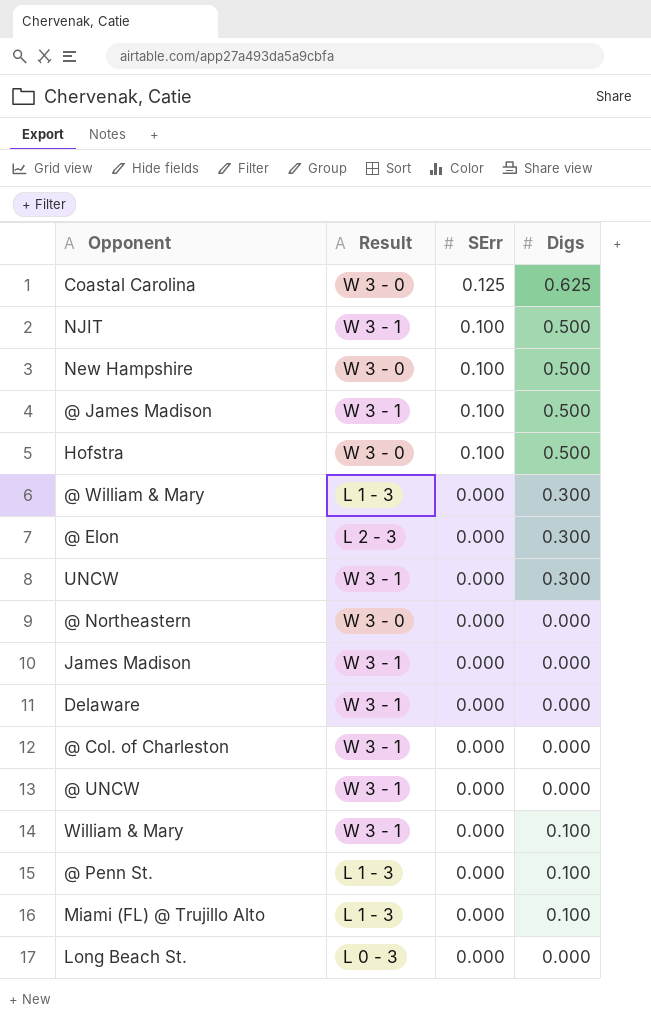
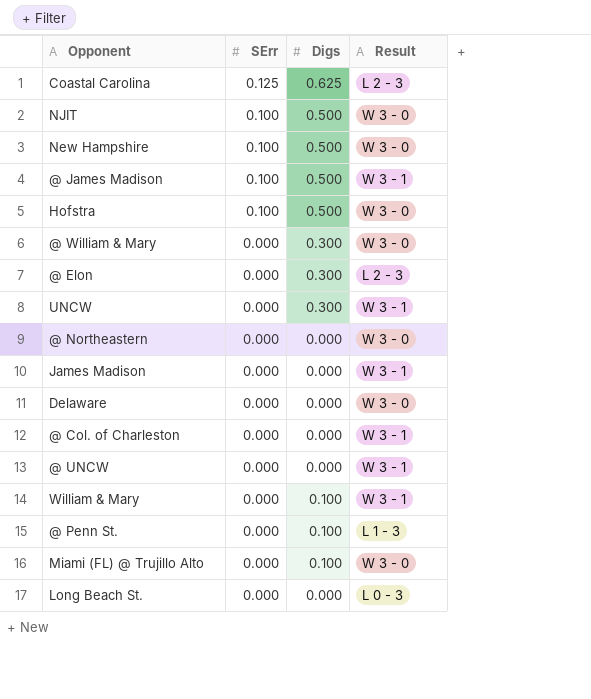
column Result | position: 2 -> 4
Coastal Carolina | Result: W 3 - 0 -> L 2 - 3
NJIT | Result: W 3 - 1 -> W 3 - 0
@ William & Mary | Result: L 1 - 3 -> W 3 - 0
Delaware | Result: W 3 - 1 -> W 3 - 0
Miami (FL) @ Trujillo Alto | Result: L 1 - 3 -> W 3 - 0

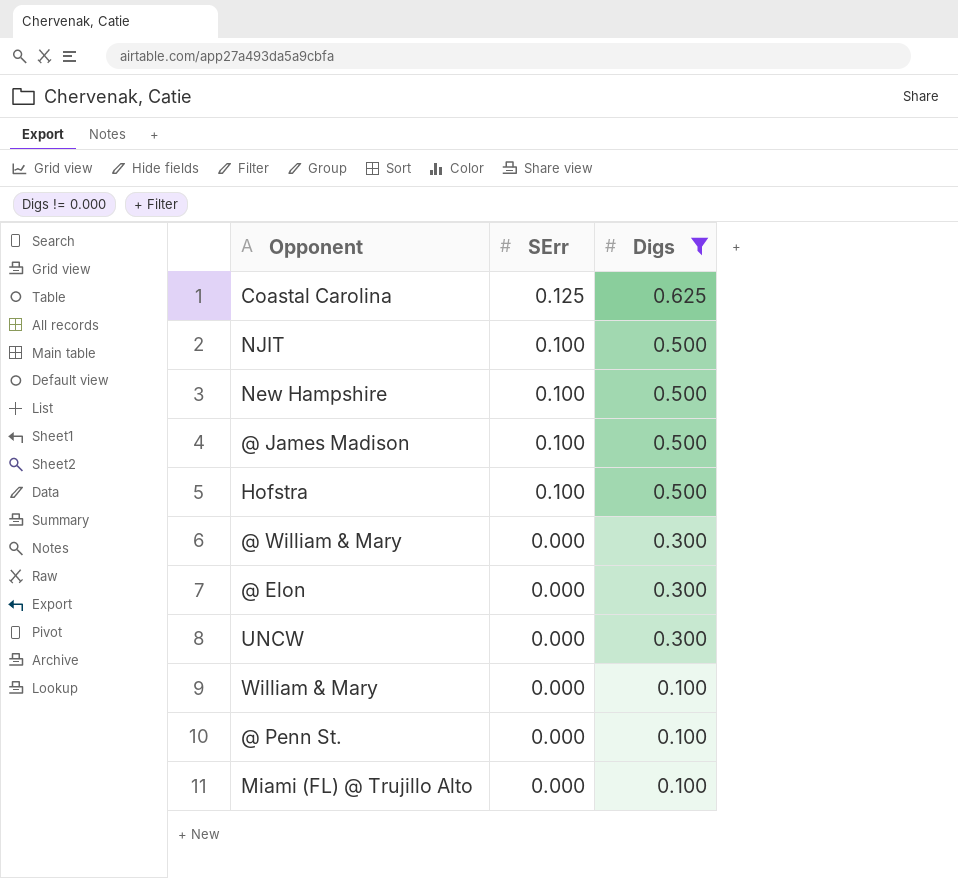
filter: none -> Digs != 0.000
column Result | position: 4 -> none

